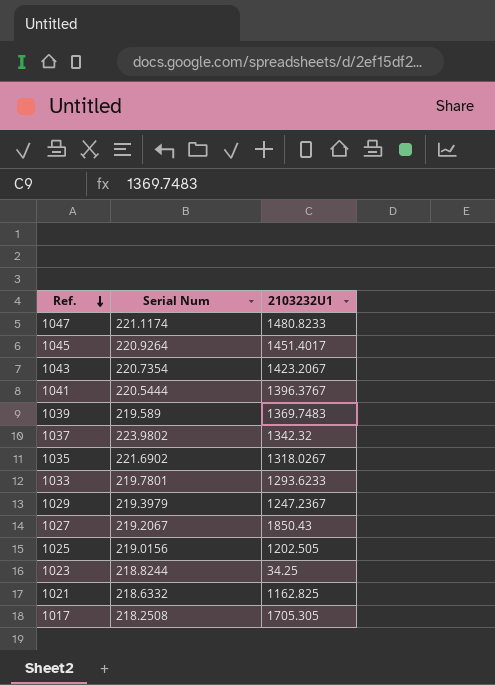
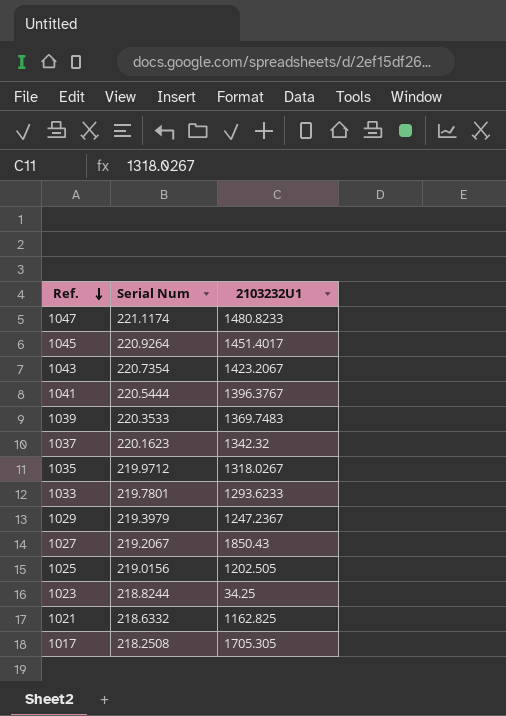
1039 | Serial Num: 219.589 -> 220.3533
1037 | Serial Num: 223.9802 -> 220.1623
1035 | Serial Num: 221.6902 -> 219.9712

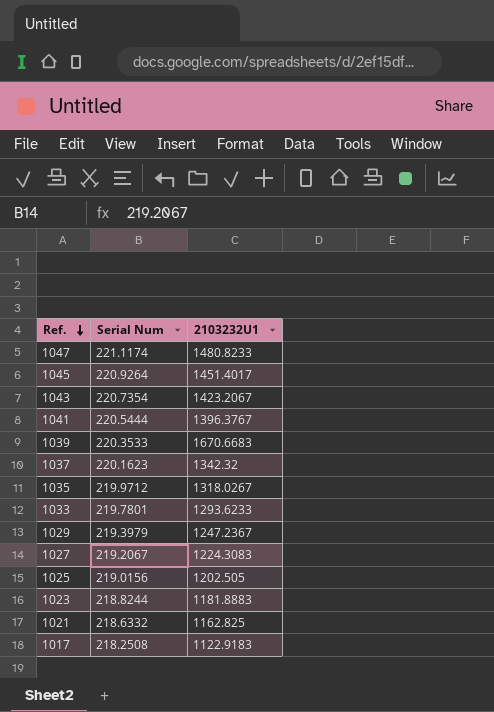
1039 | 2103232U1: 1369.7483 -> 1670.6683
1027 | 2103232U1: 1850.43 -> 1224.3083
1023 | 2103232U1: 34.25 -> 1181.8883
1017 | 2103232U1: 1705.305 -> 1122.9183

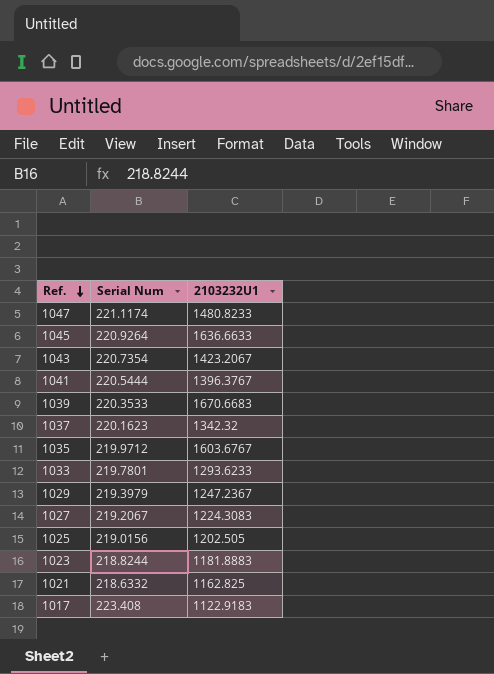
1045 | 2103232U1: 1451.4017 -> 1636.6633
1035 | 2103232U1: 1318.0267 -> 1603.6767
1017 | Serial Num: 218.2508 -> 223.408

